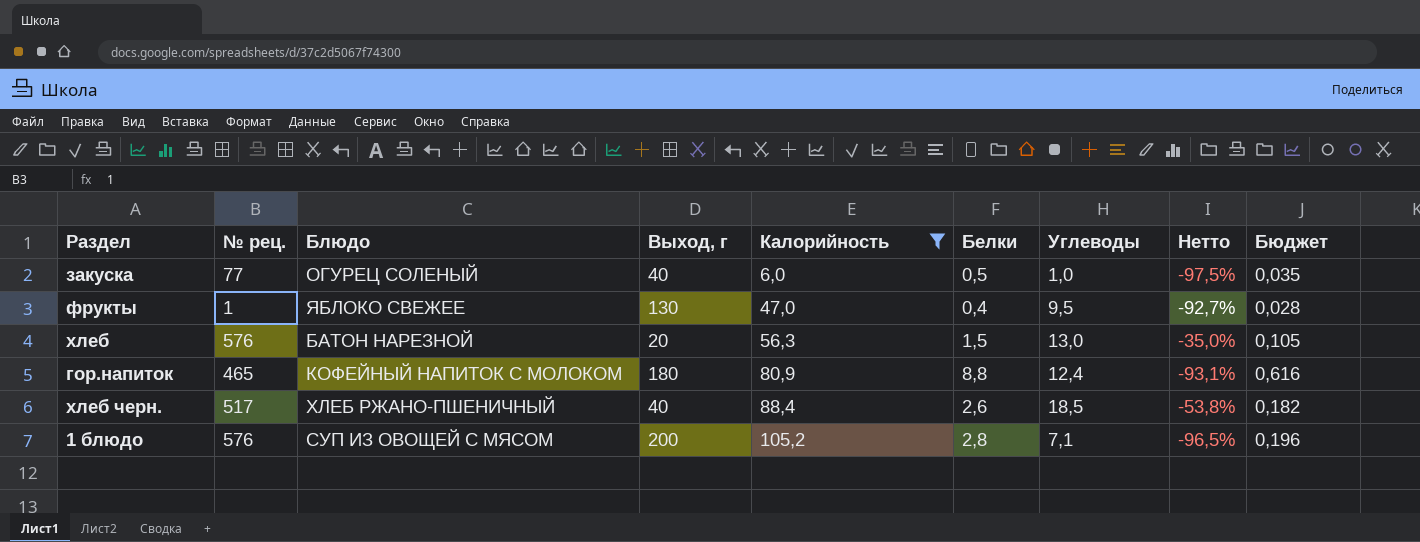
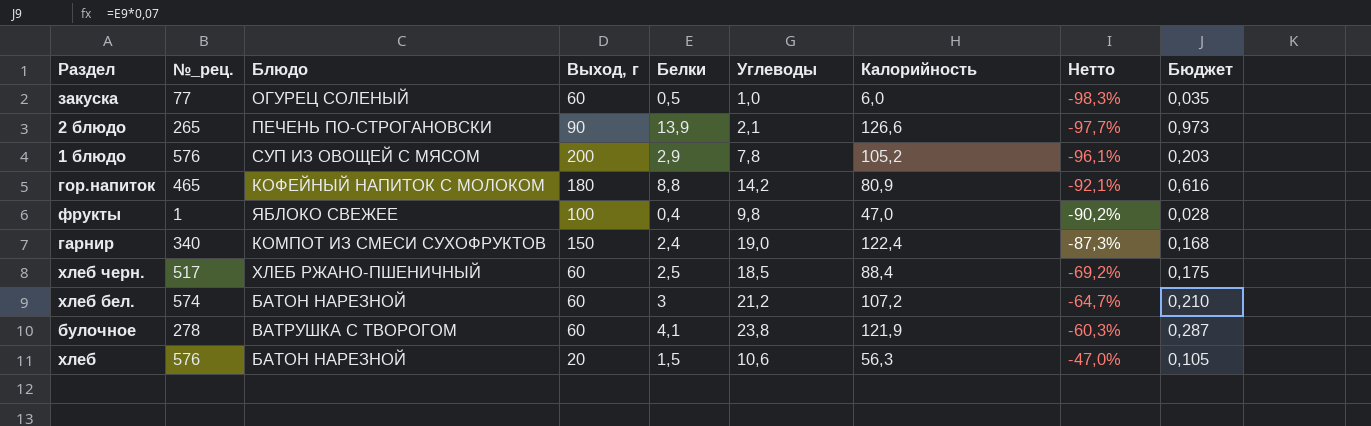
filter: Калорийность <= 105,2 -> none
row order: Калорийность ascending -> Нетто ascending
column name: № рец. -> №_рец.
column Калорийность | position: 5 -> 7
закуска | Выход, г: 40 -> 60
закуска | Нетто: -97,5% -> -98,3%
1 блюдо | Белки: 2,8 -> 2,9
1 блюдо | Углеводы: 7,1 -> 7,8
1 блюдо | Нетто: -96,5% -> -96,1%
1 блюдо | Бюджет: 0,196 -> 0,203
гор.напиток | Углеводы: 12,4 -> 14,2
гор.напиток | Нетто: -93,1% -> -92,1%
фрукты | Выход, г: 130 -> 100
фрукты | Углеводы: 9,5 -> 9,8
фрукты | Нетто: -92,7% -> -90,2%
хлеб черн. | Выход, г: 40 -> 60
хлеб черн. | Белки: 2,6 -> 2,5
хлеб черн. | Нетто: -53,8% -> -69,2%
хлеб черн. | Бюджет: 0,182 -> 0,175
хлеб | Углеводы: 13,0 -> 10,6
хлеб | Нетто: -35,0% -> -47,0%

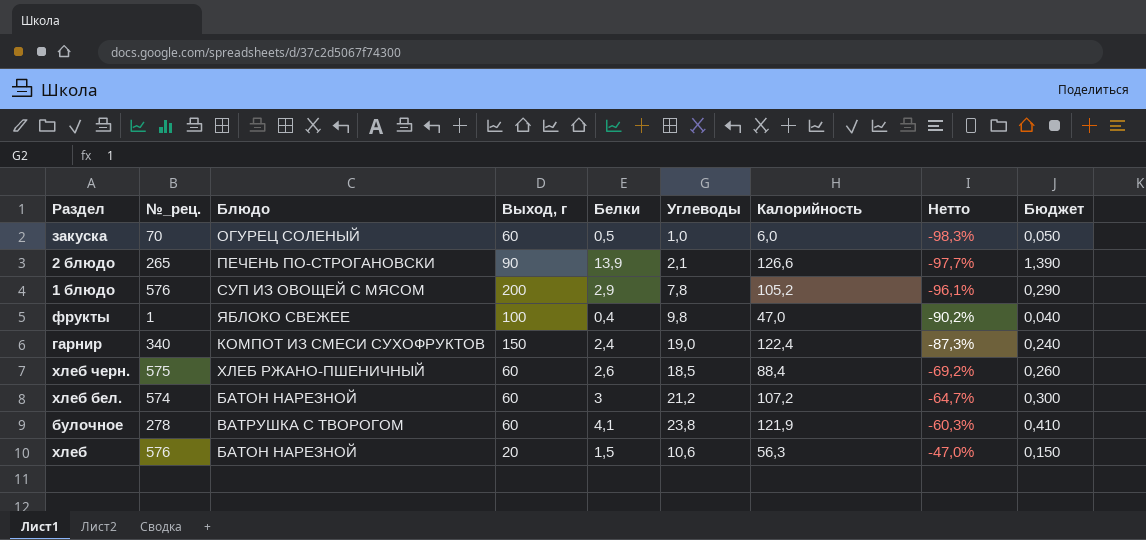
column Бюджет | formula: [Белки] * 0,07 -> [Белки] * 0,1
row гор.напиток: 465 | КОФЕЙНЫЙ НАПИТОК С МОЛОКОМ | 180 | 8,8 | 14,2 | 80,9 | -92,1% | 0,616 -> none
закуска | №_рец.: 77 -> 70
хлеб черн. | №_рец.: 517 -> 575
хлеб черн. | Белки: 2,5 -> 2,6

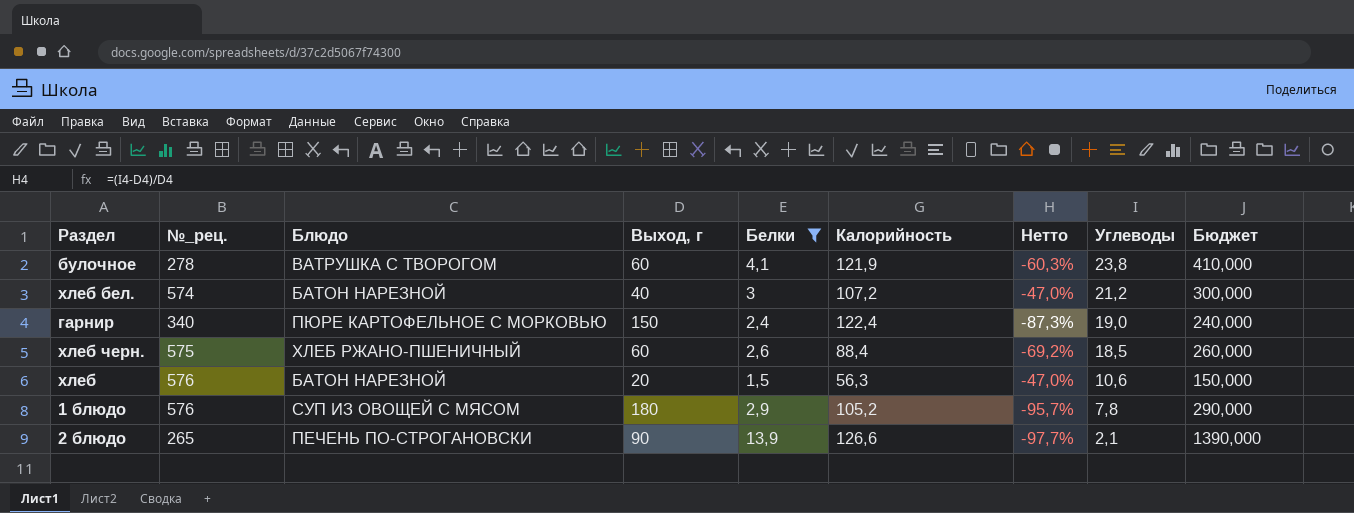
filter: none -> Белки >= 1,5
row order: Нетто ascending -> Углеводы descending
column Углеводы | position: 6 -> 8
column Бюджет | formula: [Белки] * 0,1 -> [Белки] * 100
хлеб бел. | Выход, г: 60 -> 40
хлеб бел. | Нетто: -64,7% -> -47,0%
гарнир | Блюдо: КОМПОТ ИЗ СМЕСИ СУХОФРУКТОВ -> ПЮРЕ КАРТОФЕЛЬНОЕ С МОРКОВЬЮ
1 блюдо | Выход, г: 200 -> 180
1 блюдо | Нетто: -96,1% -> -95,7%

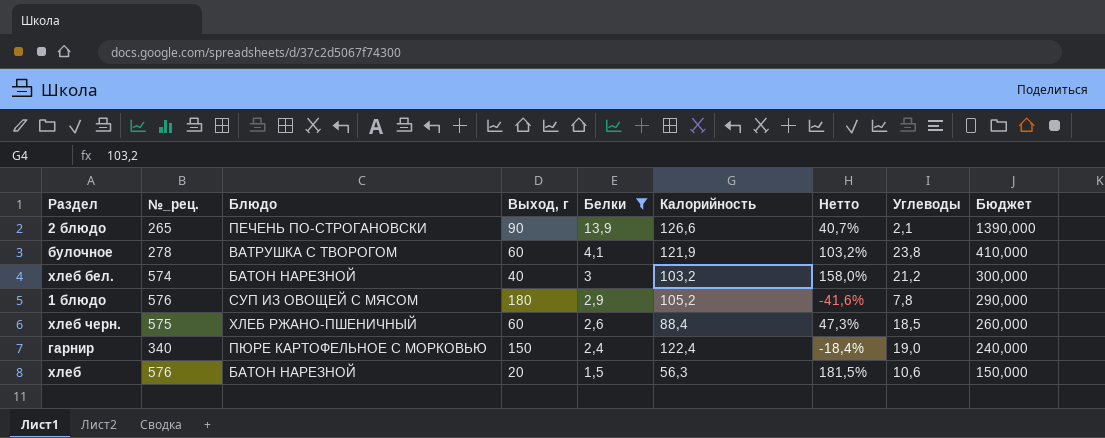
row order: Углеводы descending -> Белки descending
column Нетто | formula: ([Углеводы] - [Выход, г]) / [Выход, г] -> ([Калорийность] - [Выход, г]) / [Выход, г]
хлеб бел. | Калорийность: 107,2 -> 103,2

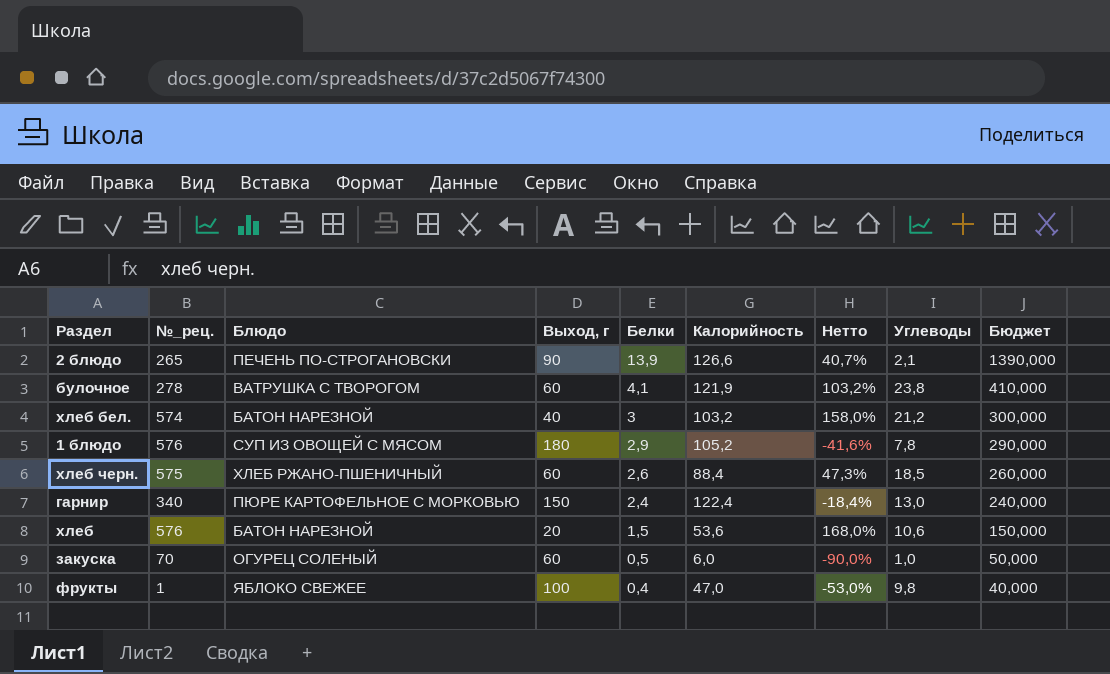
filter: Белки >= 1,5 -> none
гарнир | Углеводы: 19,0 -> 13,0
хлеб | Калорийность: 56,3 -> 53,6
хлеб | Нетто: 181,5% -> 168,0%

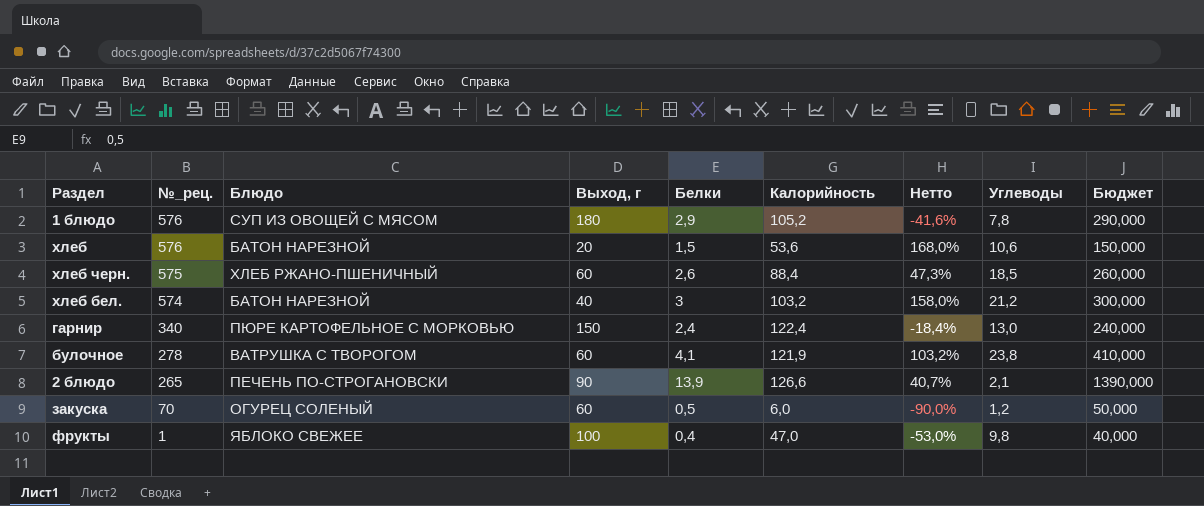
row order: Белки descending -> №_рец. descending
закуска | Углеводы: 1,0 -> 1,2

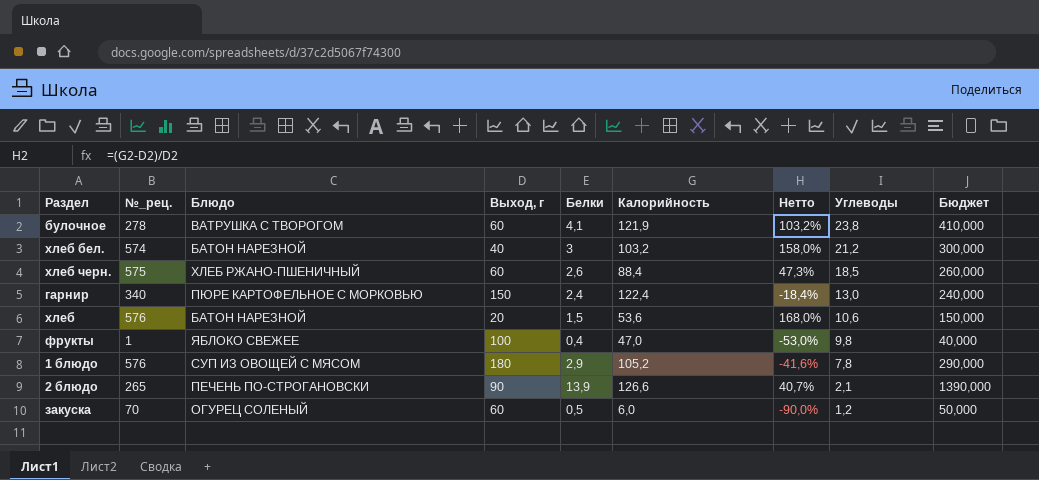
row order: №_рец. descending -> Углеводы descending

